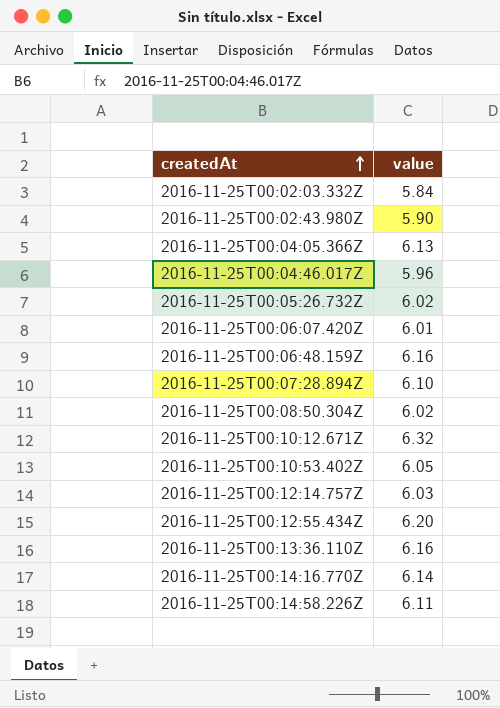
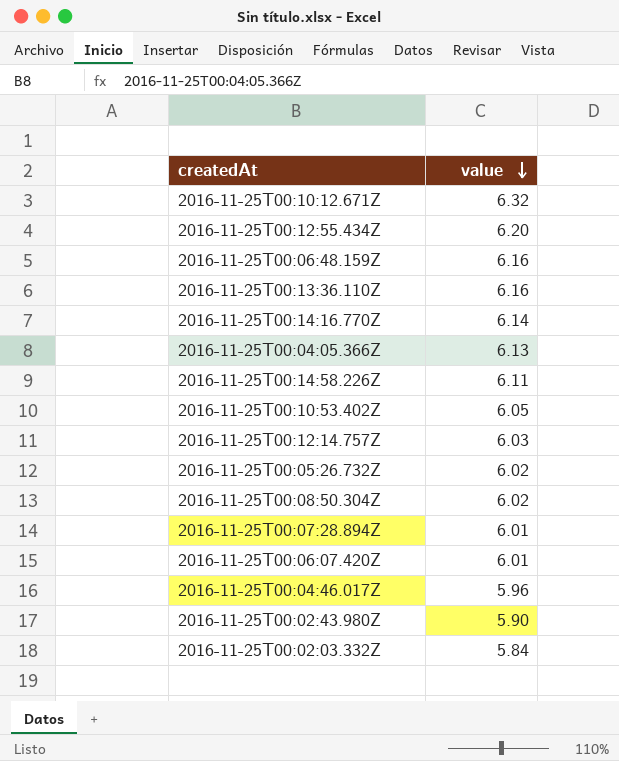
row order: createdAt ascending -> value descending
2016-11-25T00:07:28.894Z | value: 6.10 -> 6.01

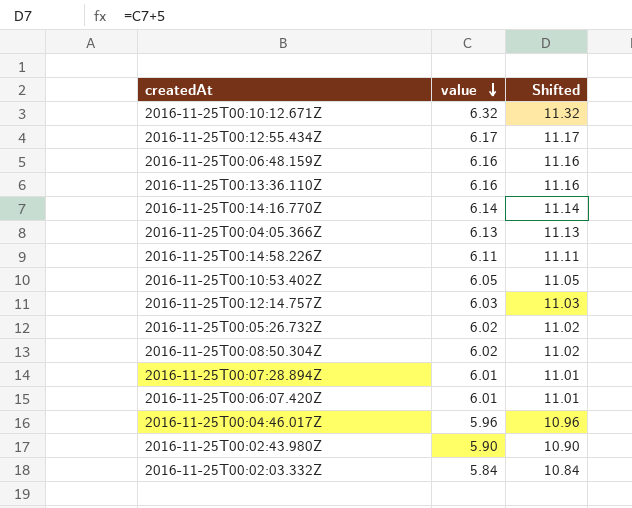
column Shifted | formula: none -> [value] + 5
2016-11-25T00:12:55.434Z | value: 6.20 -> 6.17

